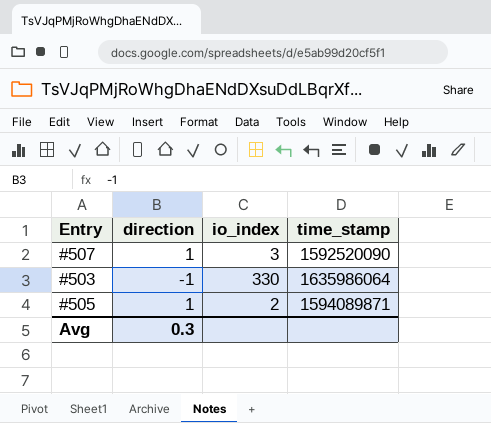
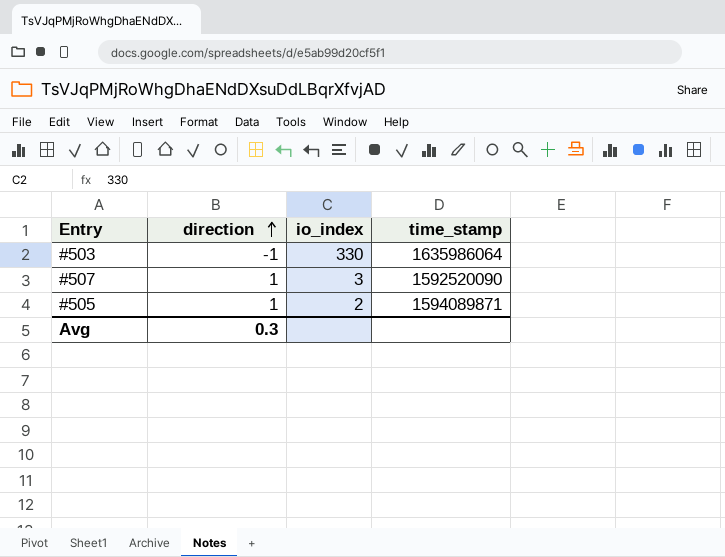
row order: none -> direction ascending

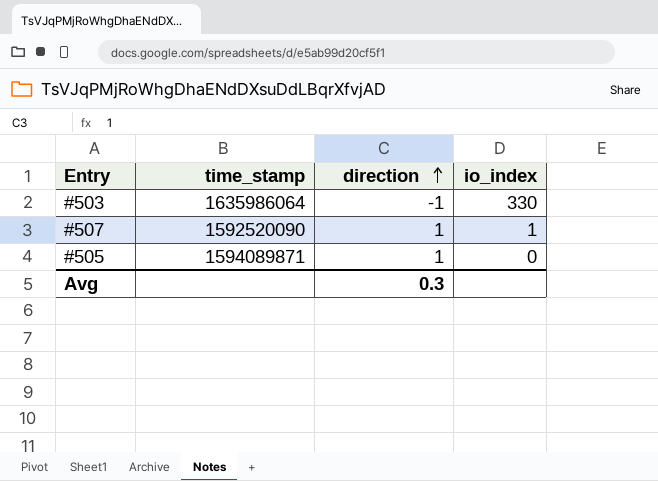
column time_stamp | position: 4 -> 2
#507 | io_index: 3 -> 1
#505 | io_index: 2 -> 0

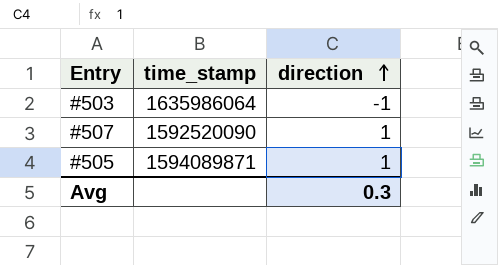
column io_index | position: 4 -> none

